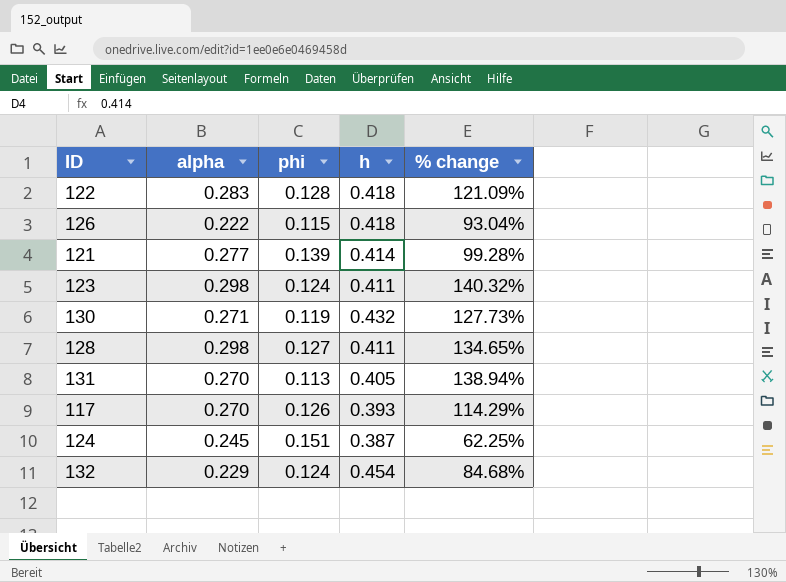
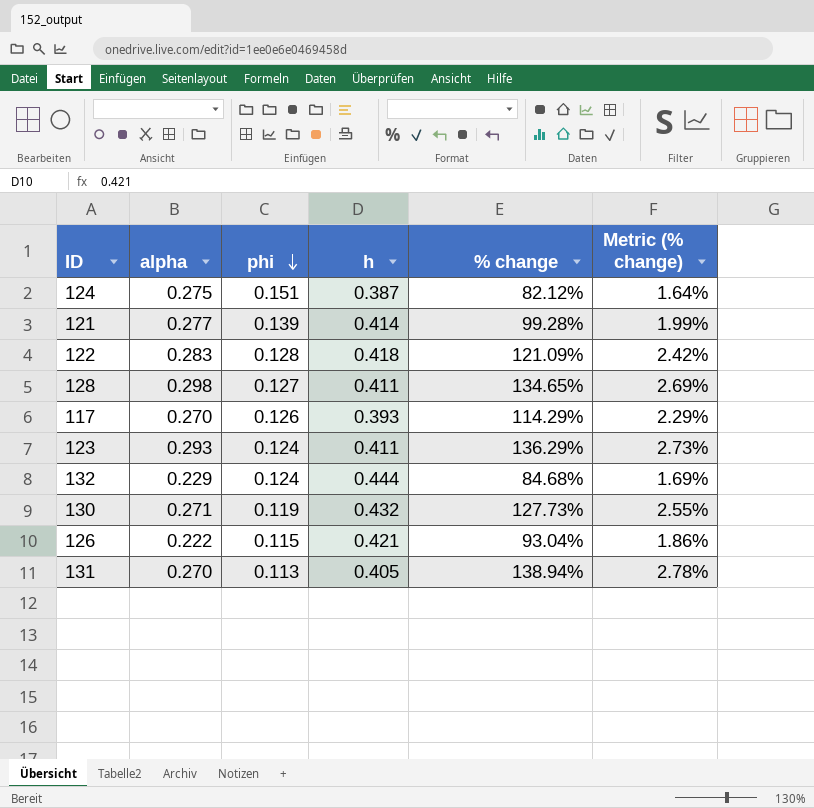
row order: none -> phi descending
column Metric (% change) | formula: none -> [% change] * 0.02
124 | alpha: 0.245 -> 0.275
124 | % change: 62.25% -> 82.12%
123 | alpha: 0.298 -> 0.293
123 | % change: 140.32% -> 136.29%
132 | h: 0.454 -> 0.444
126 | h: 0.418 -> 0.421

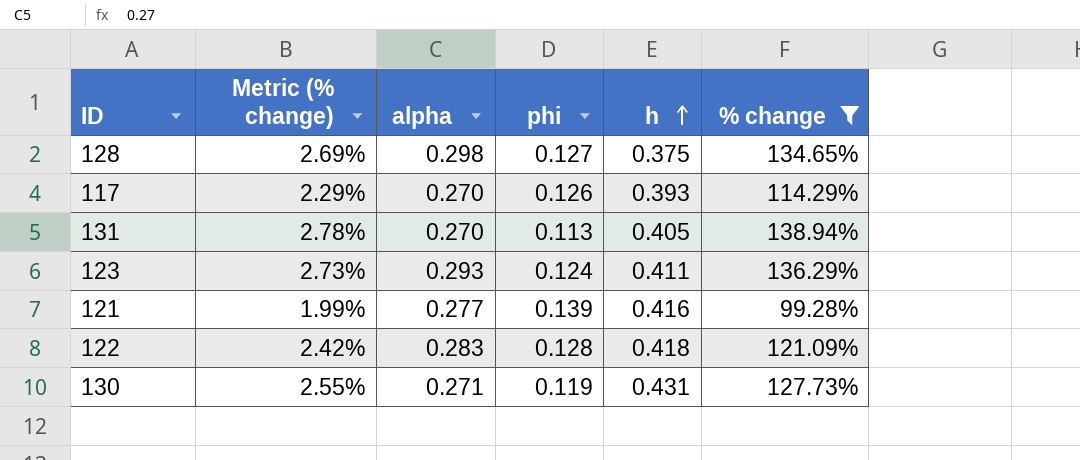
filter: none -> % change >= 99.28%
row order: phi descending -> h ascending
column Metric (% change) | position: 6 -> 2
128 | h: 0.411 -> 0.375
121 | h: 0.414 -> 0.416
130 | h: 0.432 -> 0.431

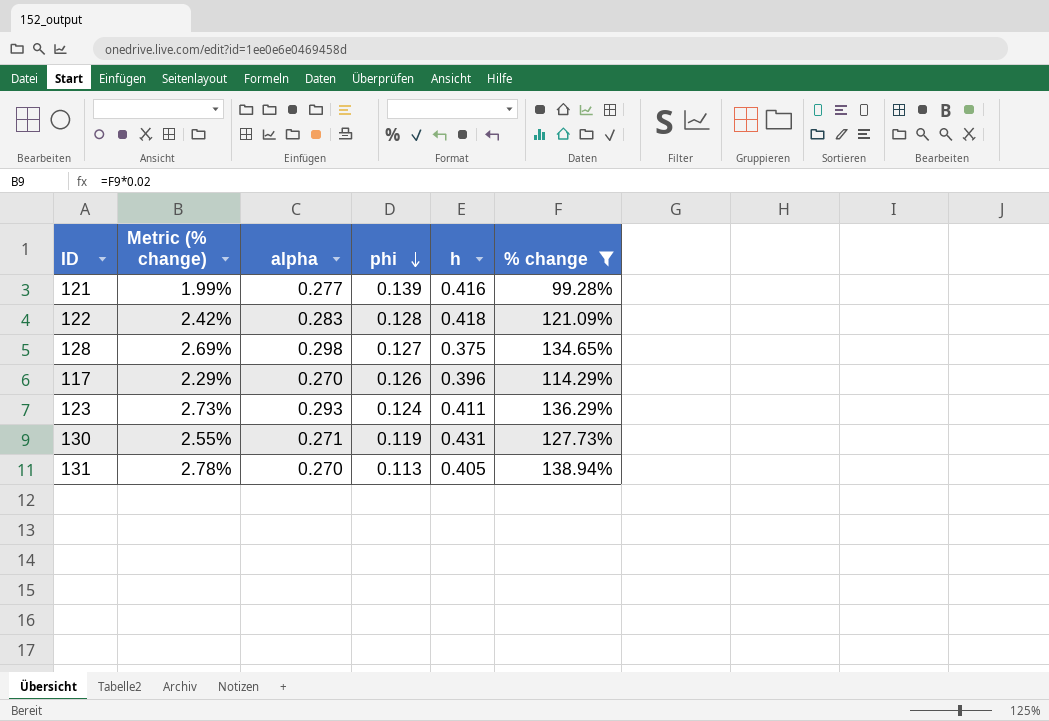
row order: h ascending -> phi descending
117 | h: 0.393 -> 0.396

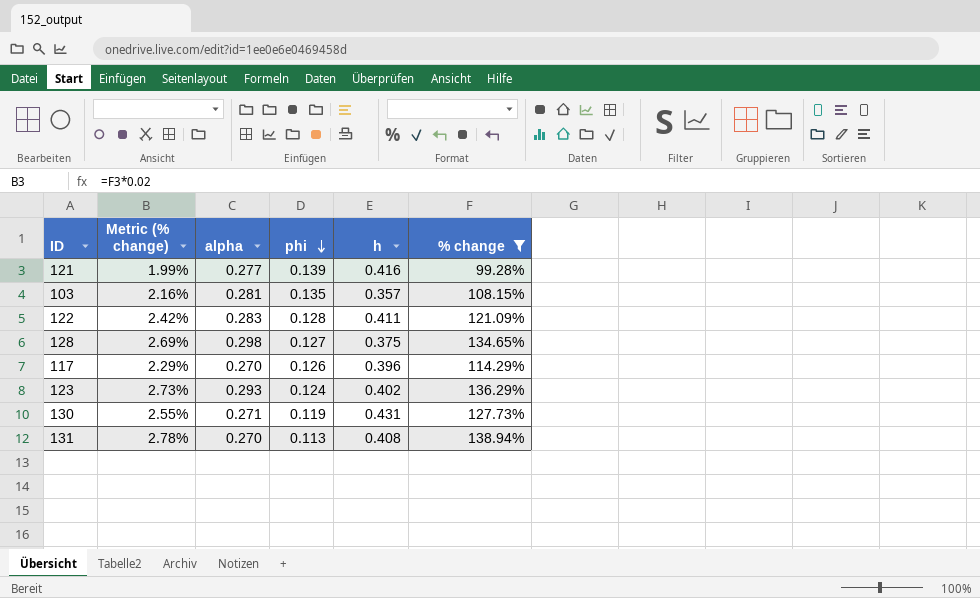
row 103: none -> 2.16% | 0.281 | 0.135 | 0.357 | 108.15%
122 | h: 0.418 -> 0.411
123 | h: 0.411 -> 0.402
131 | h: 0.405 -> 0.408

